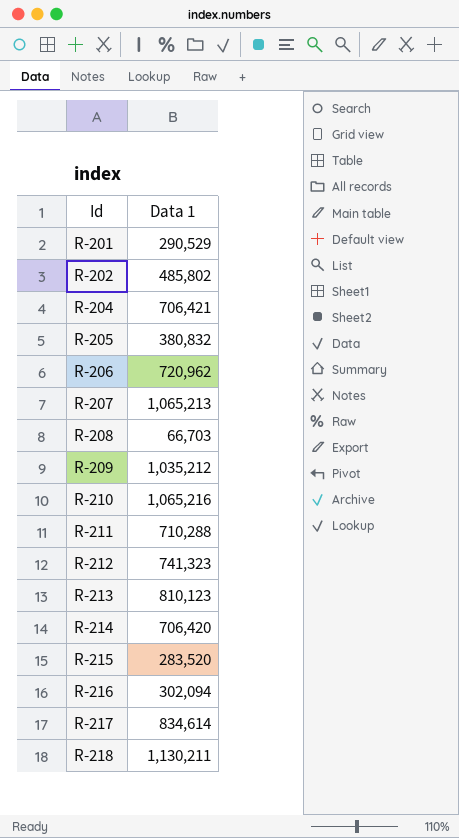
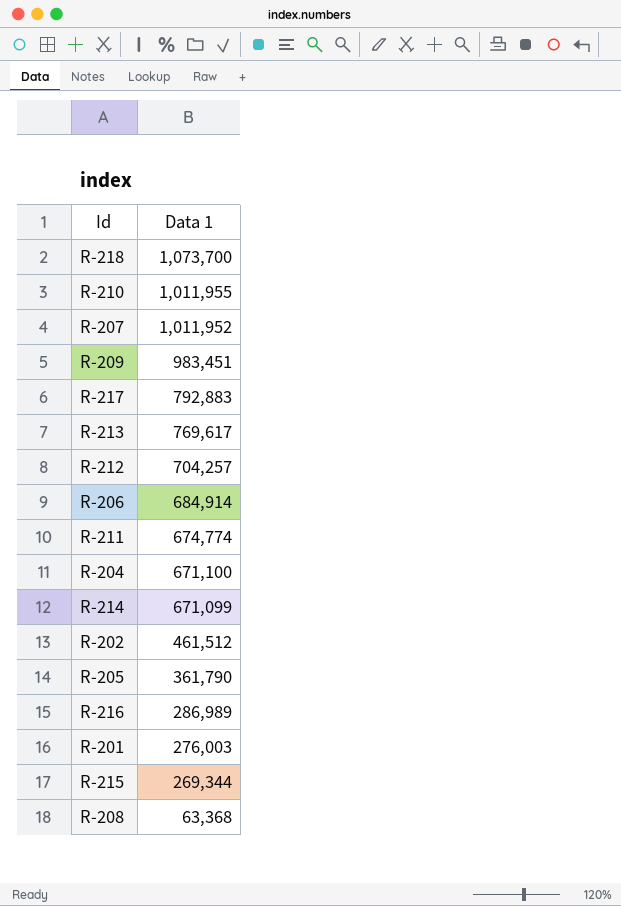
row order: Id ascending -> Data 1 descending
R-218 | Data 1: 1,130,211 -> 1,073,700
R-210 | Data 1: 1,065,216 -> 1,011,955
R-207 | Data 1: 1,065,213 -> 1,011,952
R-209 | Data 1: 1,035,212 -> 983,451
R-217 | Data 1: 834,614 -> 792,883
R-213 | Data 1: 810,123 -> 769,617
R-212 | Data 1: 741,323 -> 704,257
R-206 | Data 1: 720,962 -> 684,914
R-211 | Data 1: 710,288 -> 674,774
R-204 | Data 1: 706,421 -> 671,100
R-214 | Data 1: 706,420 -> 671,099
R-202 | Data 1: 485,802 -> 461,512
R-205 | Data 1: 380,832 -> 361,790
R-216 | Data 1: 302,094 -> 286,989
R-201 | Data 1: 290,529 -> 276,003
R-215 | Data 1: 283,520 -> 269,344
R-208 | Data 1: 66,703 -> 63,368

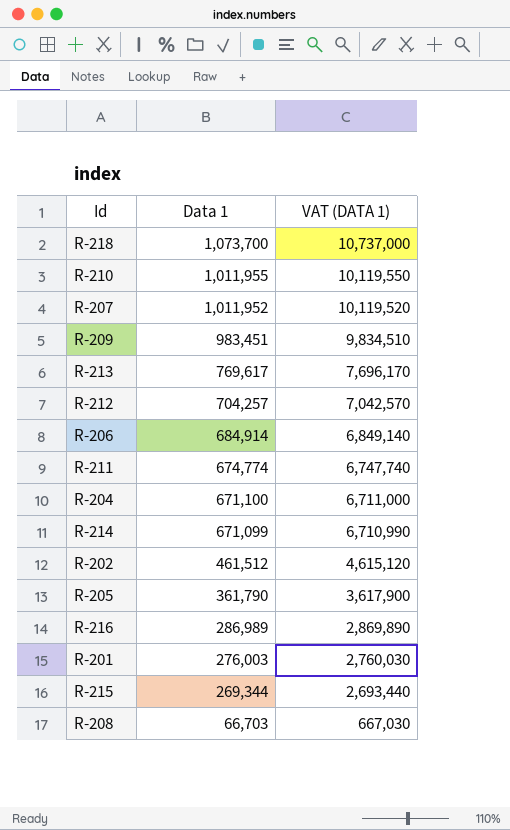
column VAT (DATA 1) | formula: none -> [Data 1] * 10
row R-217: 792,883 -> none
R-208 | Data 1: 63,368 -> 66,703

